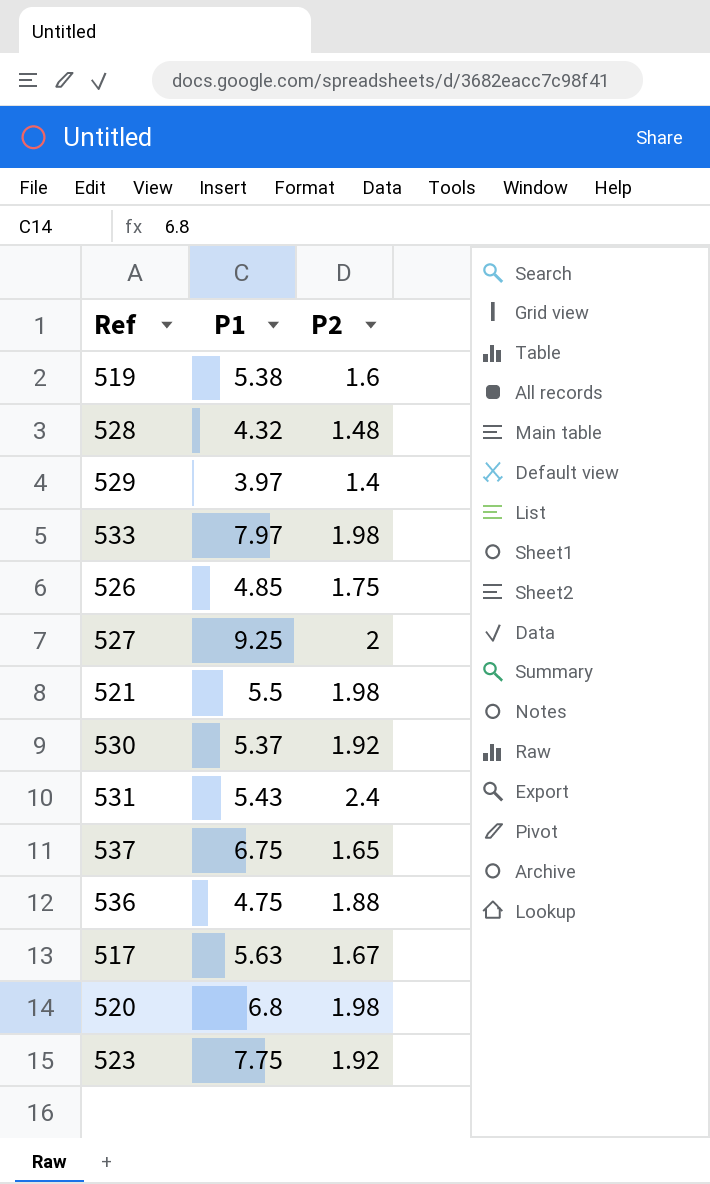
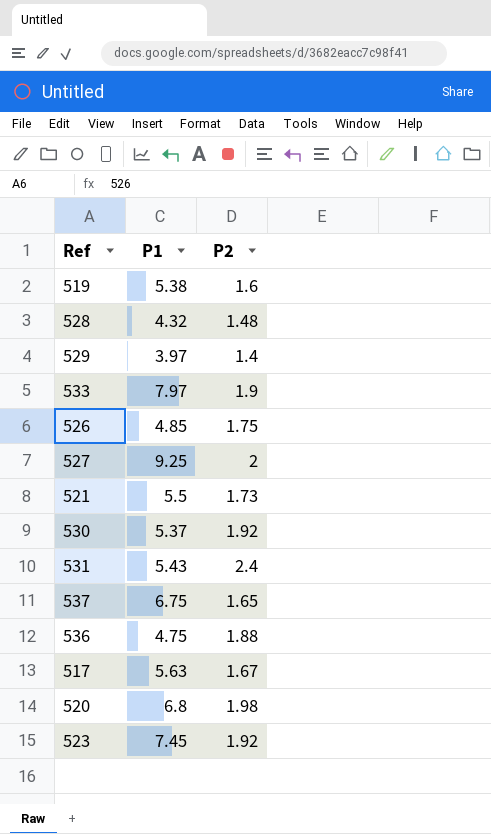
533 | P2: 1.98 -> 1.9
521 | P2: 1.98 -> 1.73
523 | P1: 7.75 -> 7.45

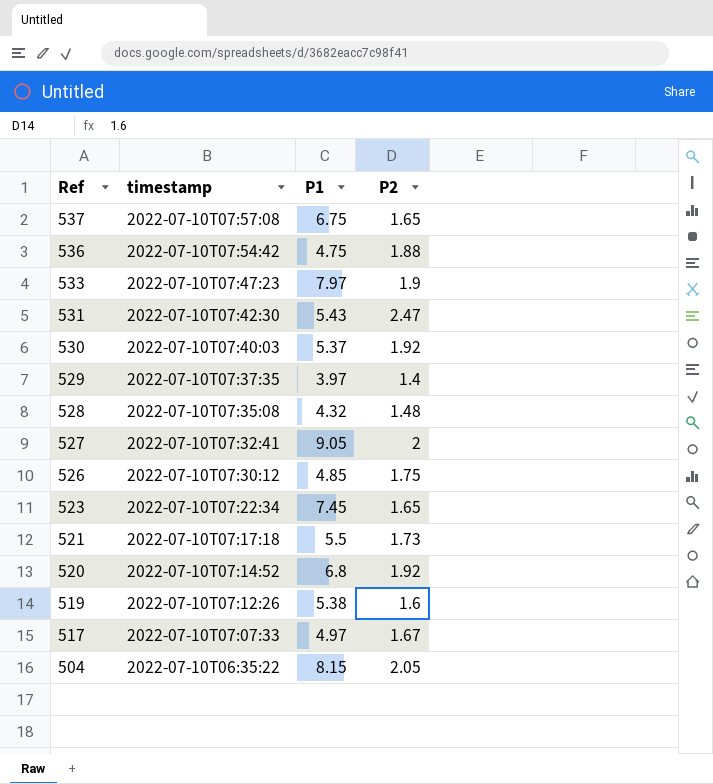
row order: none -> Ref descending
column timestamp | position: none -> 2
531 | P2: 2.4 -> 2.47
527 | P1: 9.25 -> 9.05
523 | P2: 1.92 -> 1.65
520 | P2: 1.98 -> 1.92
517 | P1: 5.63 -> 4.97
row 504: none -> 2022-07-10T06:35:22 | 8.15 | 2.05

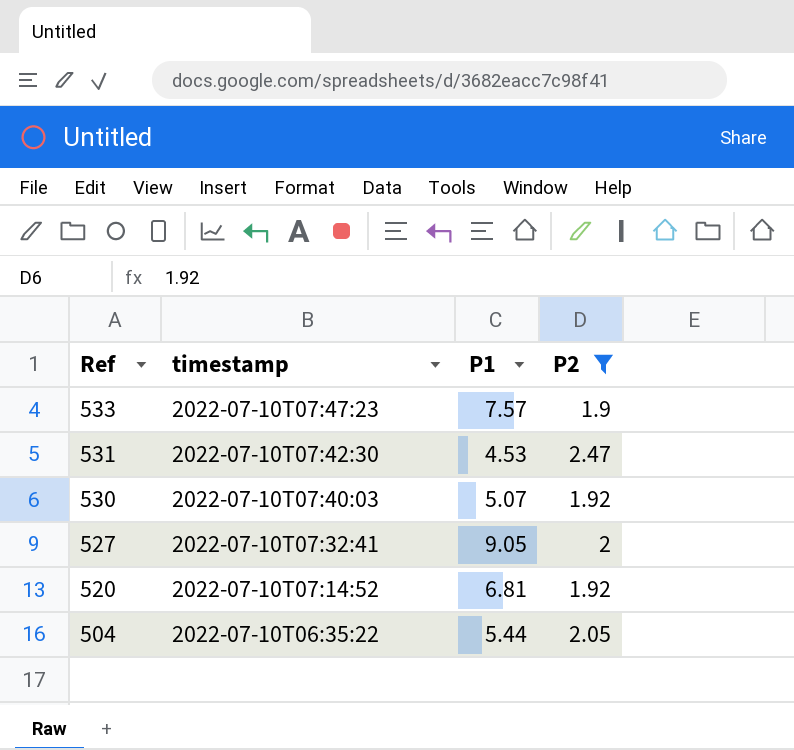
filter: none -> P2 >= 1.9
533 | P1: 7.97 -> 7.57
531 | P1: 5.43 -> 4.53
530 | P1: 5.37 -> 5.07
520 | P1: 6.8 -> 6.81
504 | P1: 8.15 -> 5.44

